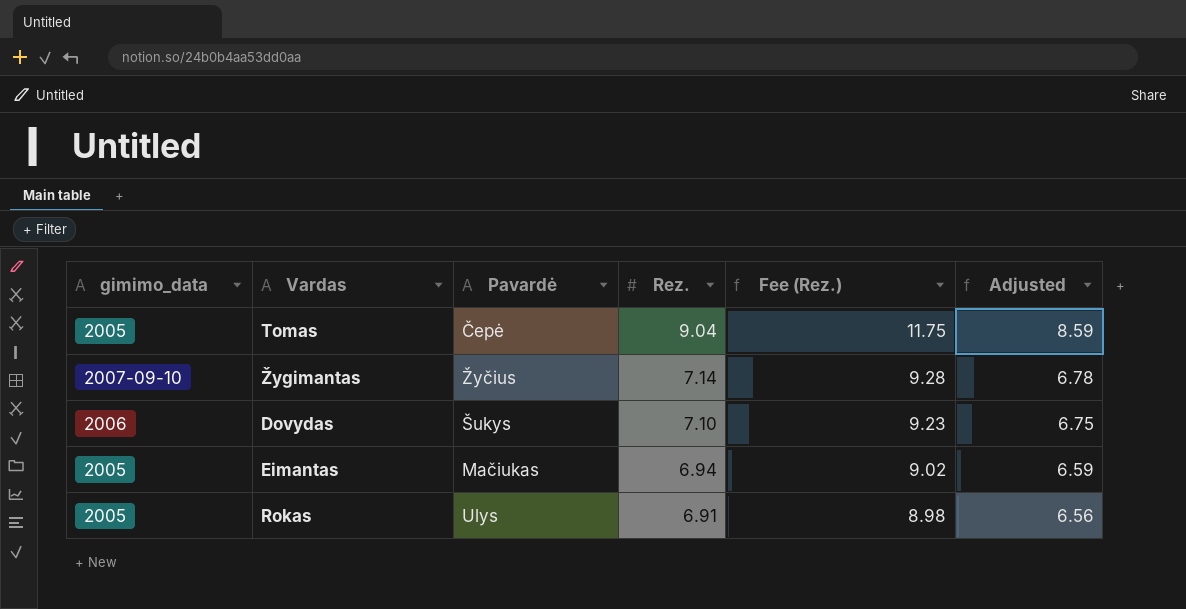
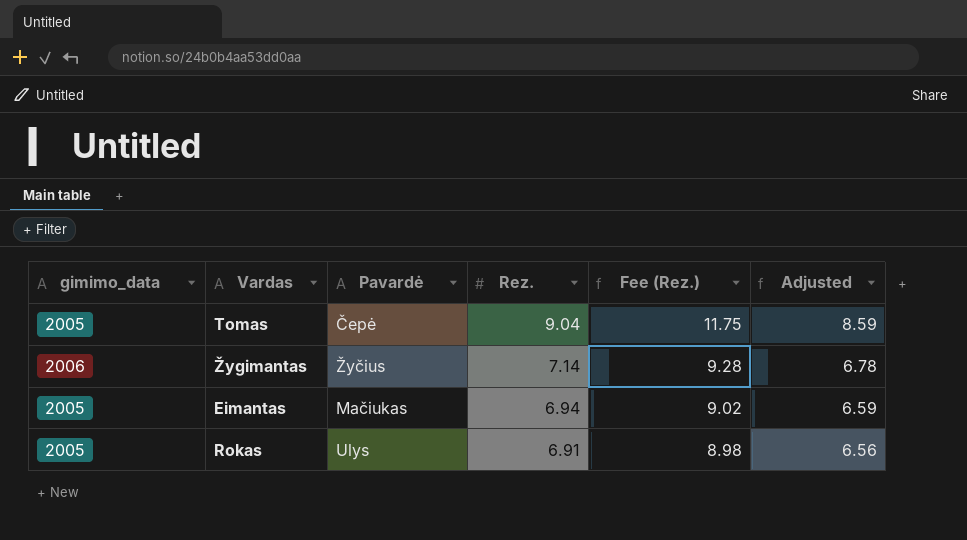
row Dovydas: 2006 | Šukys | 7.10 | 9.23 | 6.75 -> none
Žygimantas | gimimo_data: 2007-09-10 -> 2006

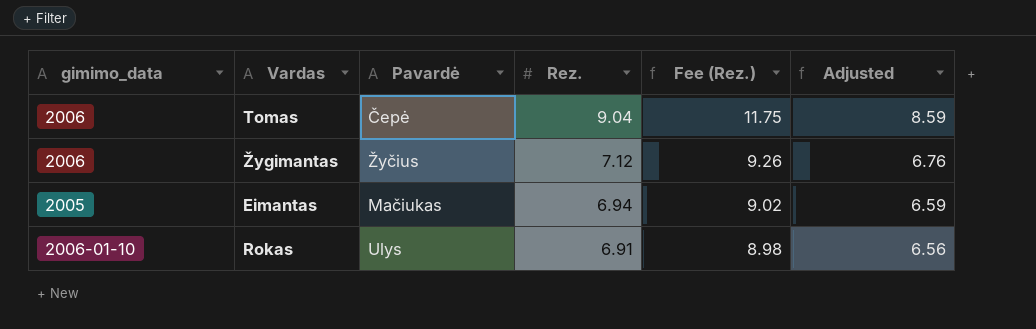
Tomas | gimimo_data: 2005 -> 2006
Žygimantas | Rez.: 7.14 -> 7.12
Žygimantas | Fee (Rez.): 9.28 -> 9.26
Žygimantas | Adjusted: 6.78 -> 6.76
Rokas | gimimo_data: 2005 -> 2006-01-10

